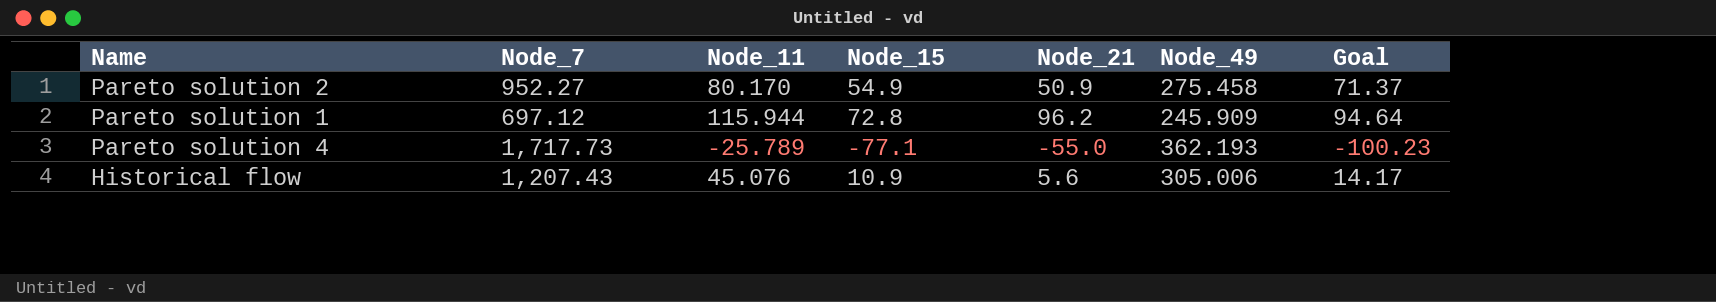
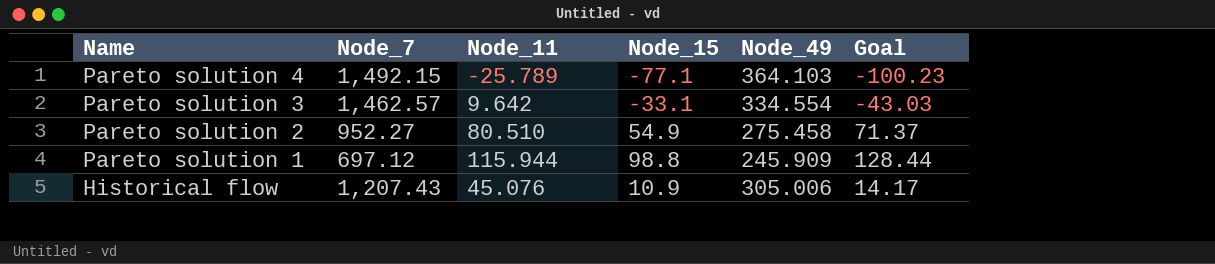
row order: none -> Name descending
column Node_21 | position: 5 -> none
Pareto solution 4 | Node_7: 1,717.73 -> 1,492.15
Pareto solution 4 | Node_49: 362.193 -> 364.103
row Pareto solution 3: none -> 1,462.57 | 9.642 | -33.1 | 334.554 | -43.03
Pareto solution 2 | Node_11: 80.170 -> 80.510
Pareto solution 1 | Node_15: 72.8 -> 98.8
Pareto solution 1 | Goal: 94.64 -> 128.44

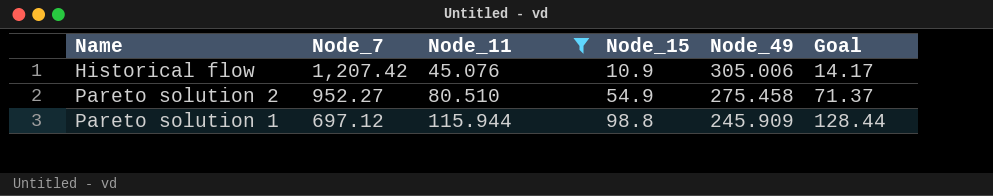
filter: none -> Node_11 >= 45.076
row order: Name descending -> Node_7 descending
Historical flow | Node_7: 1,207.43 -> 1,207.42

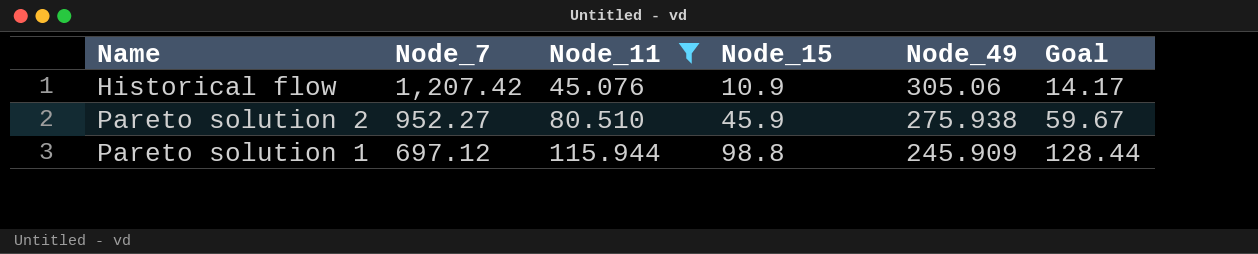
Historical flow | Node_49: 305.006 -> 305.06
Pareto solution 2 | Node_15: 54.9 -> 45.9
Pareto solution 2 | Node_49: 275.458 -> 275.938
Pareto solution 2 | Goal: 71.37 -> 59.67

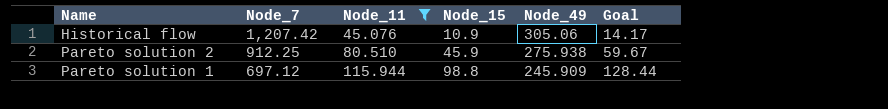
Pareto solution 2 | Node_7: 952.27 -> 912.25

